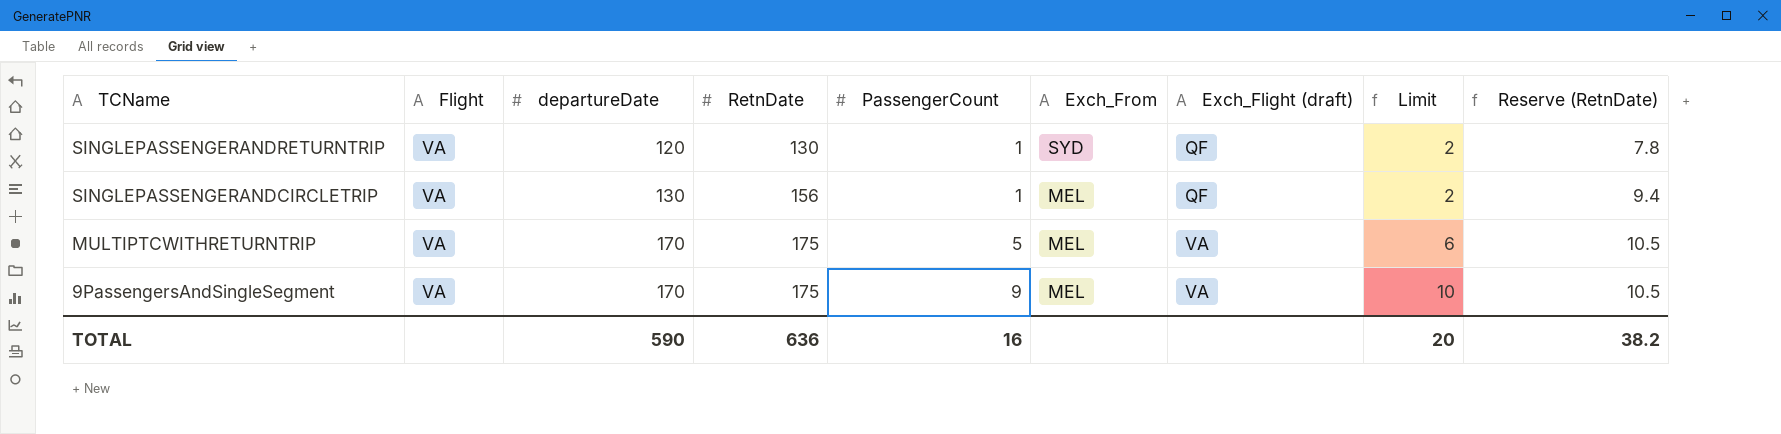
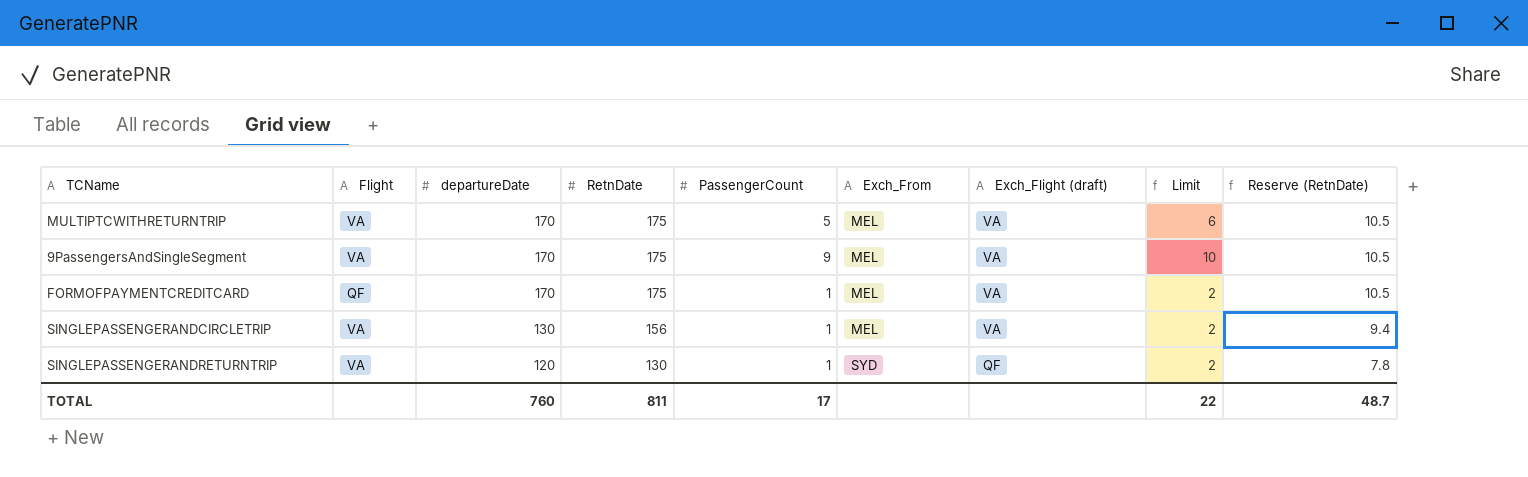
row order: TCName descending -> departureDate descending
row FORMOFPAYMENTCREDITCARD: none -> QF | 170 | 175 | 1 | MEL | VA | 2 | 10.5
SINGLEPASSENGERANDCIRCLETRIP | Exch_Flight (draft): QF -> VA
TOTAL | departureDate: 590 -> 760
TOTAL | RetnDate: 636 -> 811
TOTAL | PassengerCount: 16 -> 17
TOTAL | Limit: 20 -> 22
TOTAL | Reserve (RetnDate): 38.2 -> 48.7

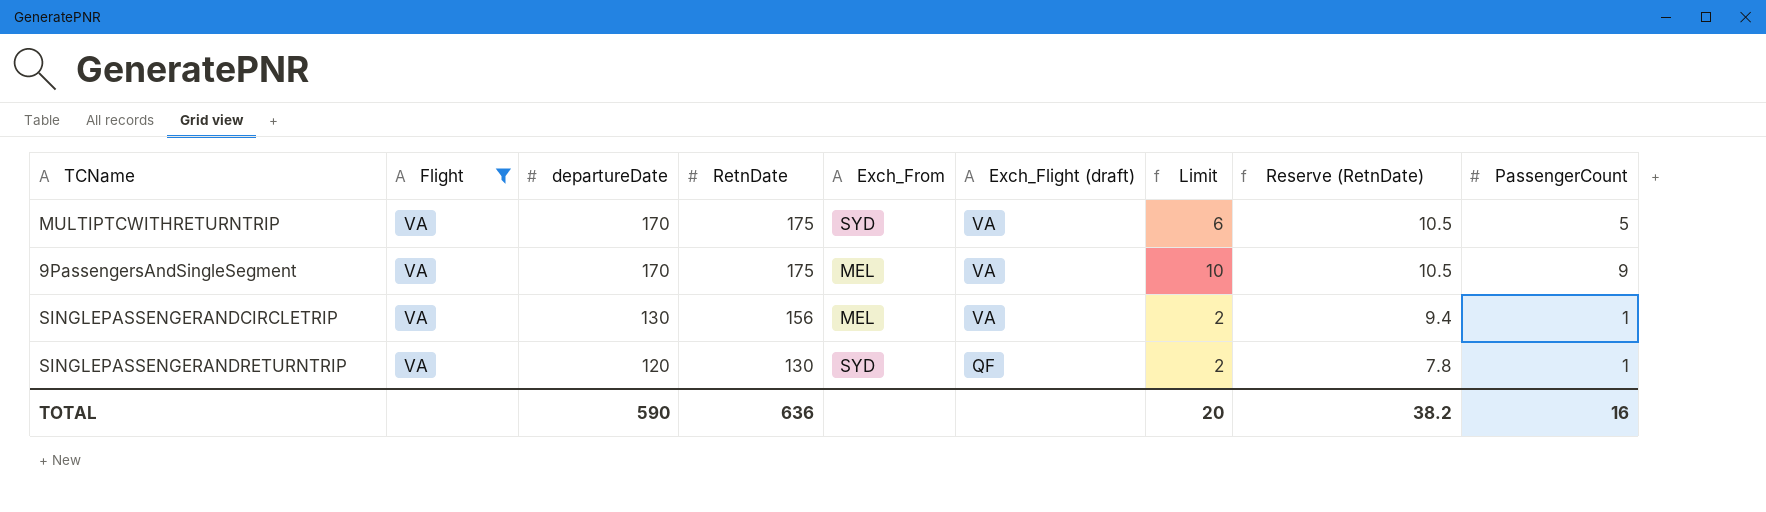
filter: none -> Flight = VA
column PassengerCount | position: 5 -> 9
MULTIPTCWITHRETURNTRIP | Exch_From: MEL -> SYD
TOTAL | departureDate: 760 -> 590
TOTAL | RetnDate: 811 -> 636
TOTAL | Limit: 22 -> 20
TOTAL | Reserve (RetnDate): 48.7 -> 38.2
TOTAL | PassengerCount: 17 -> 16

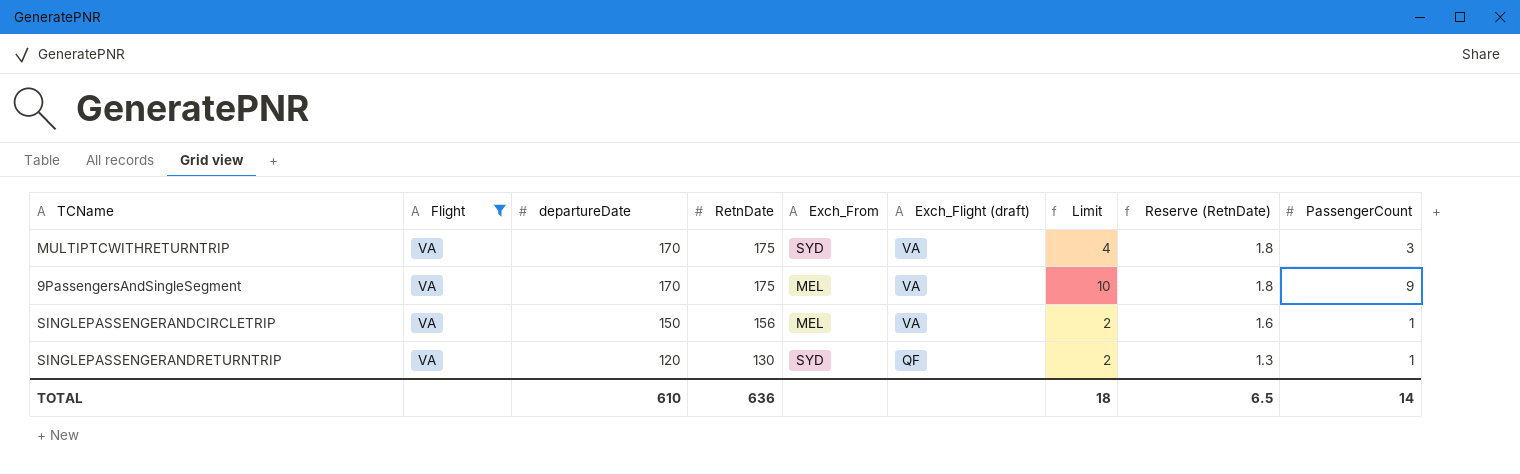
column Reserve (RetnDate) | formula: [RetnDate] * 0.06 -> [RetnDate] * 0.01
MULTIPTCWITHRETURNTRIP | Limit: 6 -> 4
MULTIPTCWITHRETURNTRIP | PassengerCount: 5 -> 3
SINGLEPASSENGERANDCIRCLETRIP | departureDate: 130 -> 150
TOTAL | departureDate: 590 -> 610
TOTAL | Limit: 20 -> 18
TOTAL | Reserve (RetnDate): 38.2 -> 6.5
TOTAL | PassengerCount: 16 -> 14

